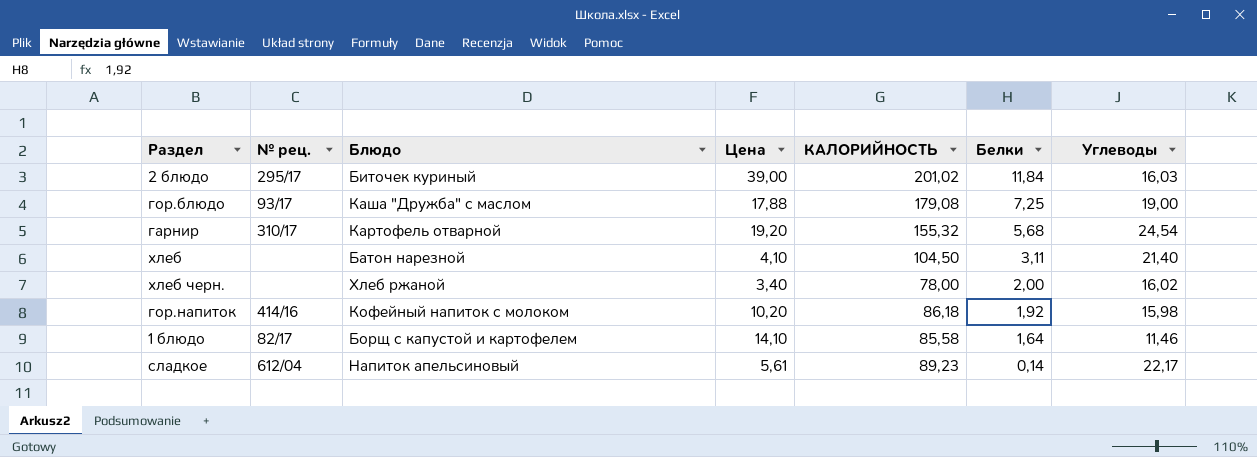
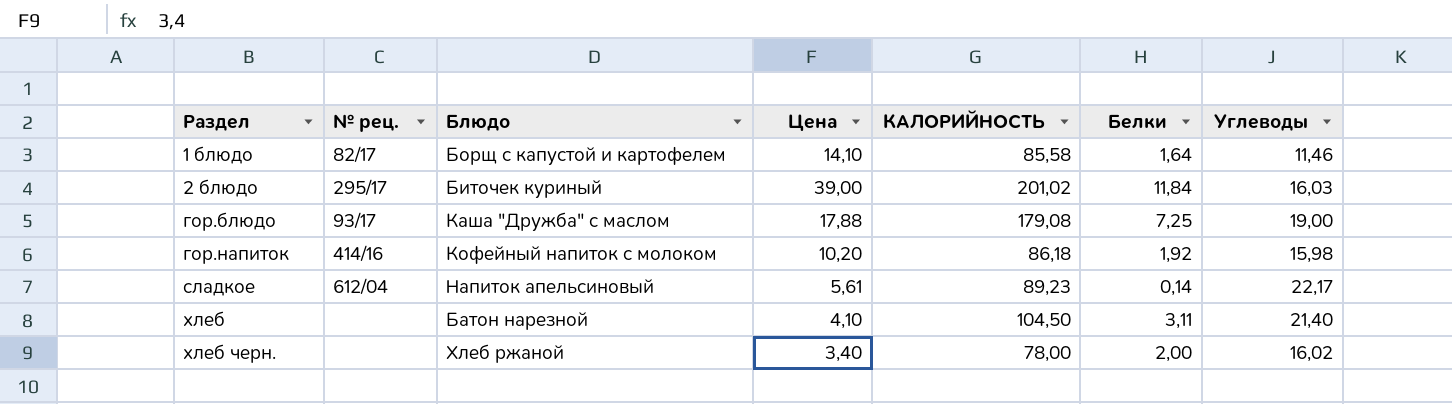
row order: Белки descending -> Раздел ascending
row гарнир: 310/17 | Картофель отварной | 19,20 | 155,32 | 5,68 | 24,54 -> none

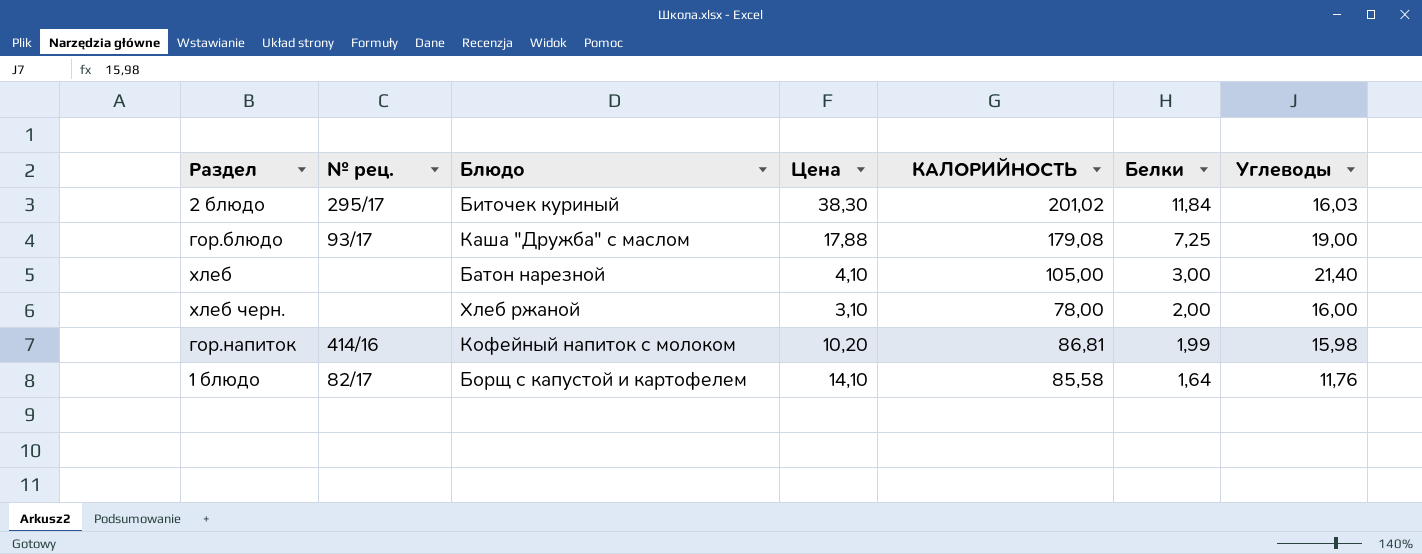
row order: Раздел ascending -> Белки descending
row сладкое: 612/04 | Напиток апельсиновый | 5,61 | 89,23 | 0,14 | 22,17 -> none
2 блюдо | Цена: 39,00 -> 38,30
хлеб | КАЛОРИЙНОСТЬ: 104,50 -> 105,00
хлеб | Белки: 3,11 -> 3,00
хлеб черн. | Цена: 3,40 -> 3,10
хлеб черн. | Углеводы: 16,02 -> 16,00
гор.напиток | КАЛОРИЙНОСТЬ: 86,18 -> 86,81
гор.напиток | Белки: 1,92 -> 1,99
1 блюдо | Углеводы: 11,46 -> 11,76

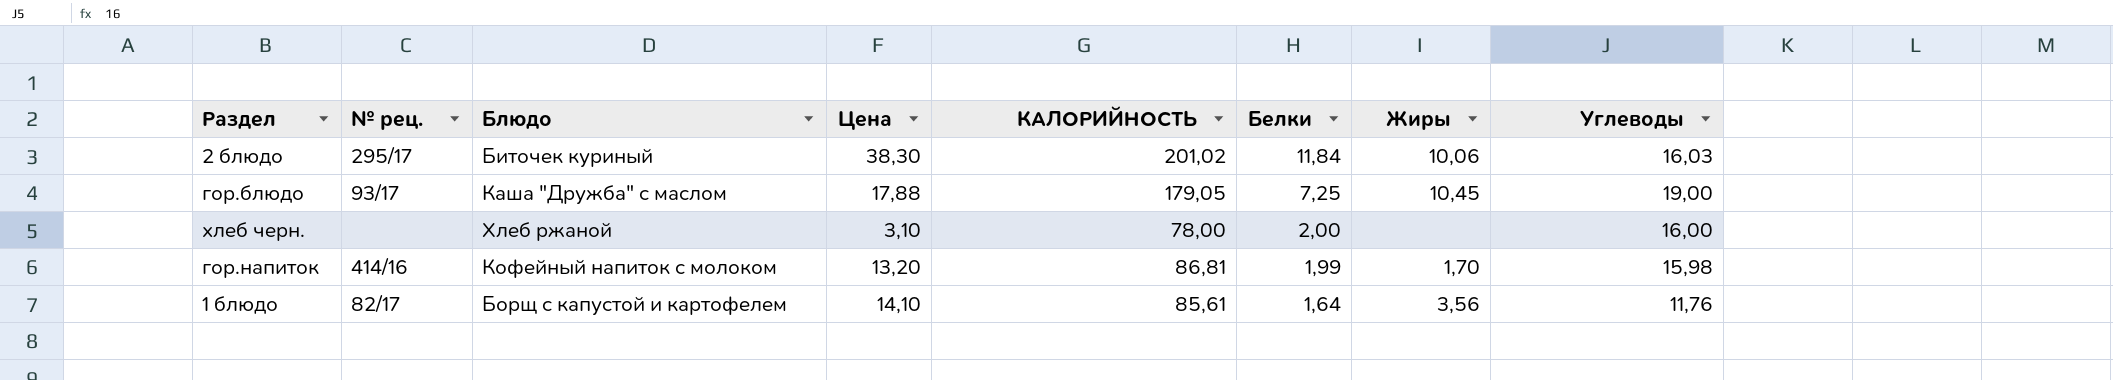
column Жиры | position: none -> 7
row хлеб: none | Батон нарезной | 4,10 | 105,00 | 3,00 | 21,40 -> none
гор.блюдо | КАЛОРИЙНОСТЬ: 179,08 -> 179,05
гор.напиток | Цена: 10,20 -> 13,20
1 блюдо | КАЛОРИЙНОСТЬ: 85,58 -> 85,61

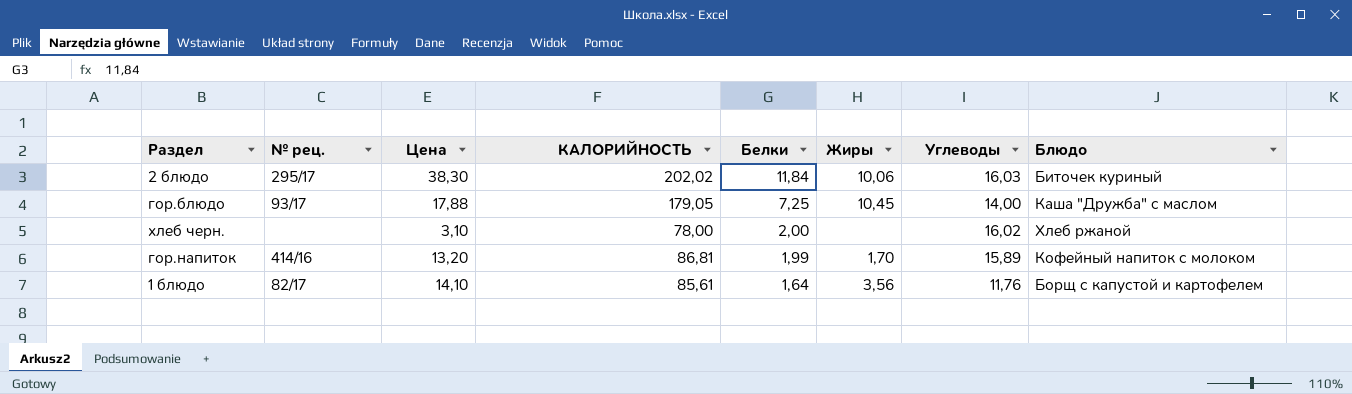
column Блюдо | position: 3 -> 8
2 блюдо | КАЛОРИЙНОСТЬ: 201,02 -> 202,02
гор.блюдо | Углеводы: 19,00 -> 14,00
хлеб черн. | Углеводы: 16,00 -> 16,02
гор.напиток | Углеводы: 15,98 -> 15,89

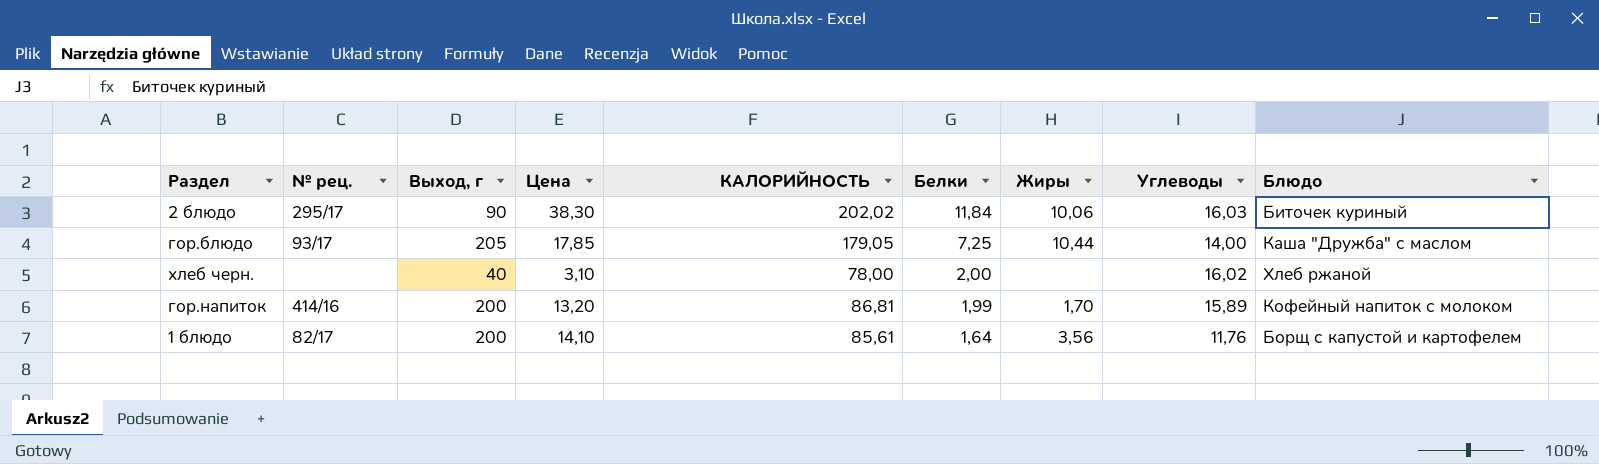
column Выход, г | position: none -> 3
гор.блюдо | Цена: 17,88 -> 17,85
гор.блюдо | Жиры: 10,45 -> 10,44

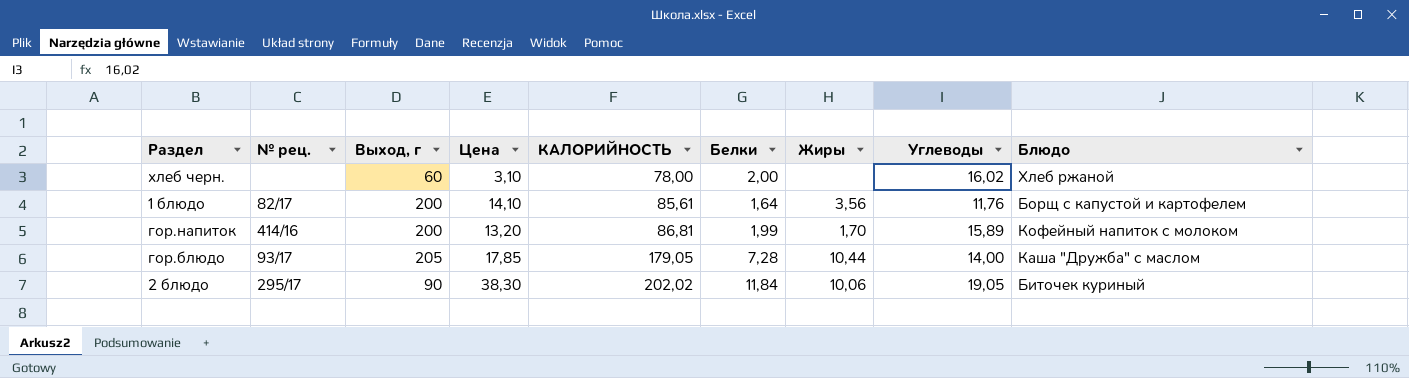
row order: Белки descending -> КАЛОРИЙНОСТЬ ascending
хлеб черн. | Выход, г: 40 -> 60
гор.блюдо | Белки: 7,25 -> 7,28
2 блюдо | Углеводы: 16,03 -> 19,05

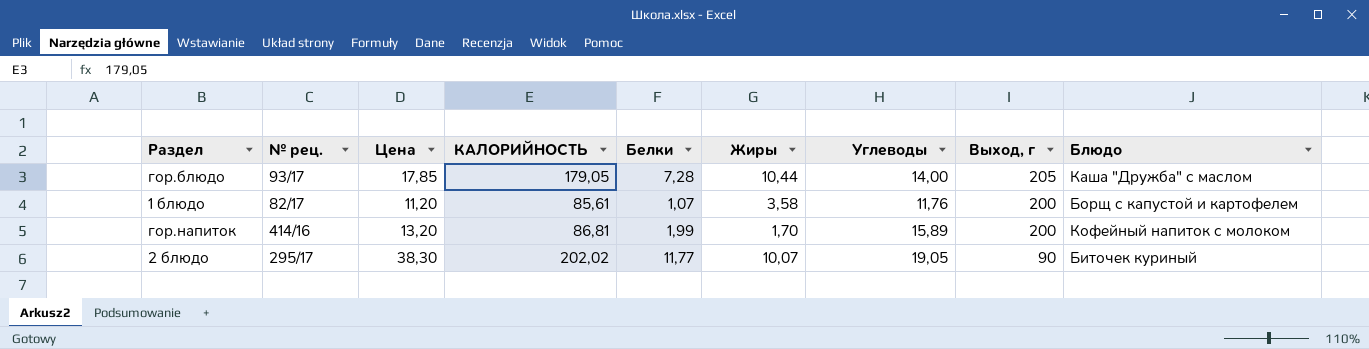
row order: КАЛОРИЙНОСТЬ ascending -> Выход, г descending
column Выход, г | position: 3 -> 8
row хлеб черн.: none | 60 | 3,10 | 78,00 | 2,00 | none | 16,02 | Хлеб ржаной -> none
1 блюдо | Цена: 14,10 -> 11,20
1 блюдо | Белки: 1,64 -> 1,07
1 блюдо | Жиры: 3,56 -> 3,58
2 блюдо | Белки: 11,84 -> 11,77
2 блюдо | Жиры: 10,06 -> 10,07

